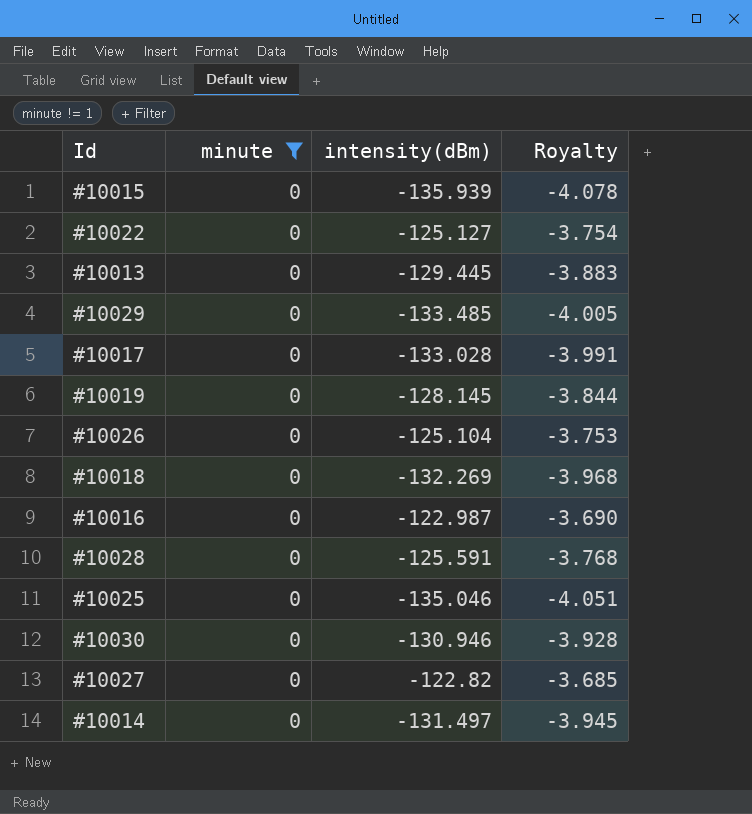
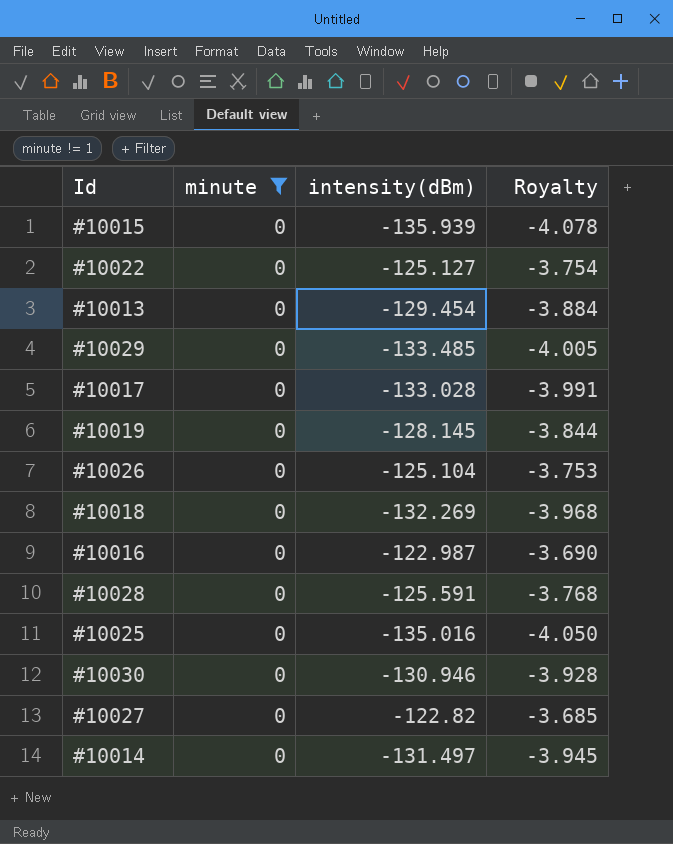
#10013 | intensity(dBm): -129.445 -> -129.454
#10013 | Royalty: -3.883 -> -3.884
#10025 | intensity(dBm): -135.046 -> -135.016
#10025 | Royalty: -4.051 -> -4.050

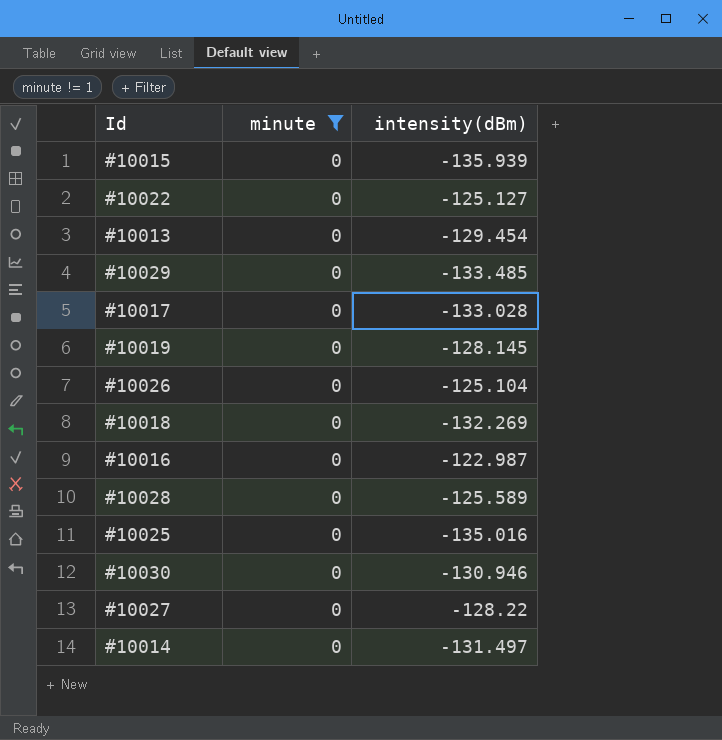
column Royalty | formula: [intensity(dBm)] * 0.03 -> none
#10028 | intensity(dBm): -125.591 -> -125.589
#10027 | intensity(dBm): -122.82 -> -128.22

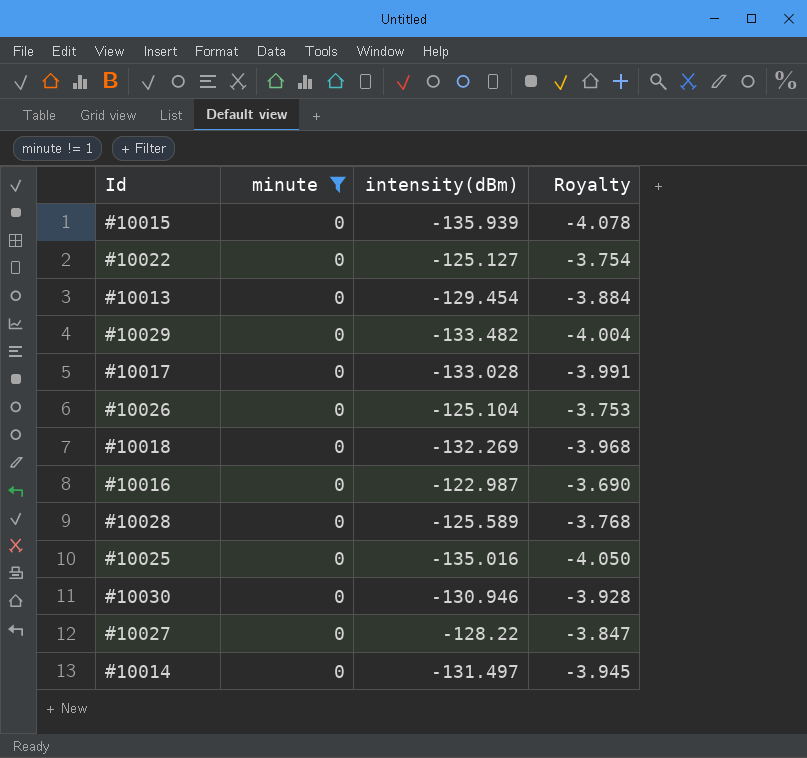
column Royalty | formula: none -> [intensity(dBm)] * 0.03
row #10019: 0 | -128.145 -> none
#10029 | intensity(dBm): -133.485 -> -133.482

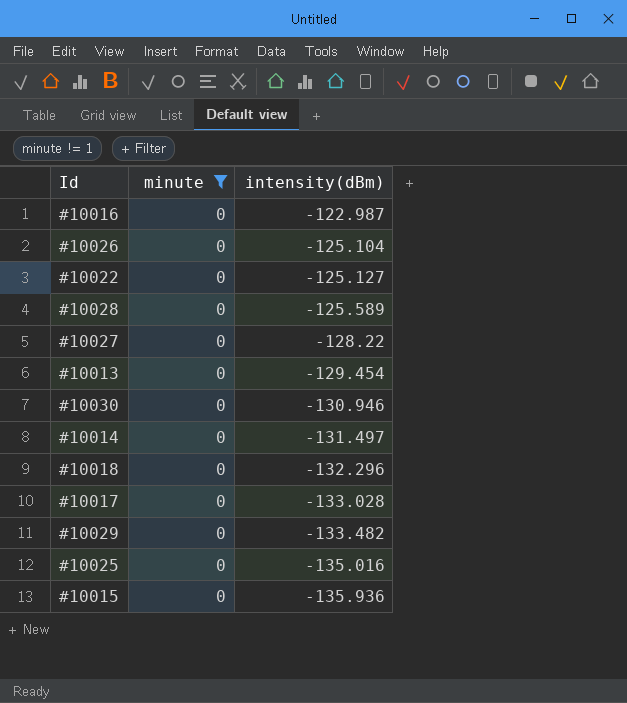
row order: none -> intensity(dBm) descending
column Royalty | formula: [intensity(dBm)] * 0.03 -> none
#10018 | intensity(dBm): -132.269 -> -132.296
#10015 | intensity(dBm): -135.939 -> -135.936

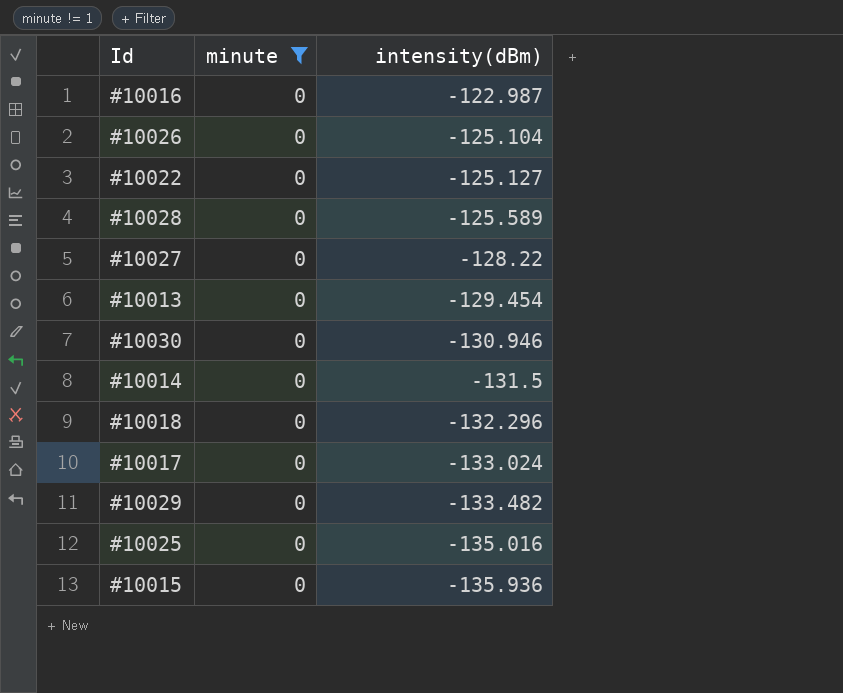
#10014 | intensity(dBm): -131.497 -> -131.5
#10017 | intensity(dBm): -133.028 -> -133.024

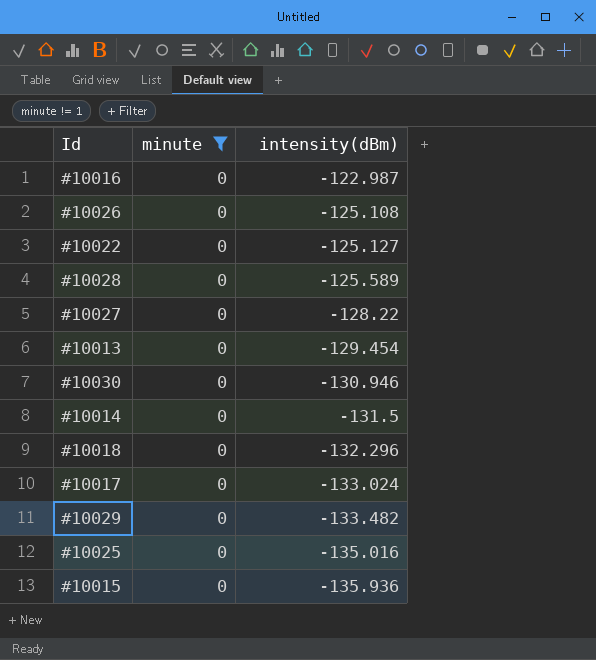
#10026 | intensity(dBm): -125.104 -> -125.108

